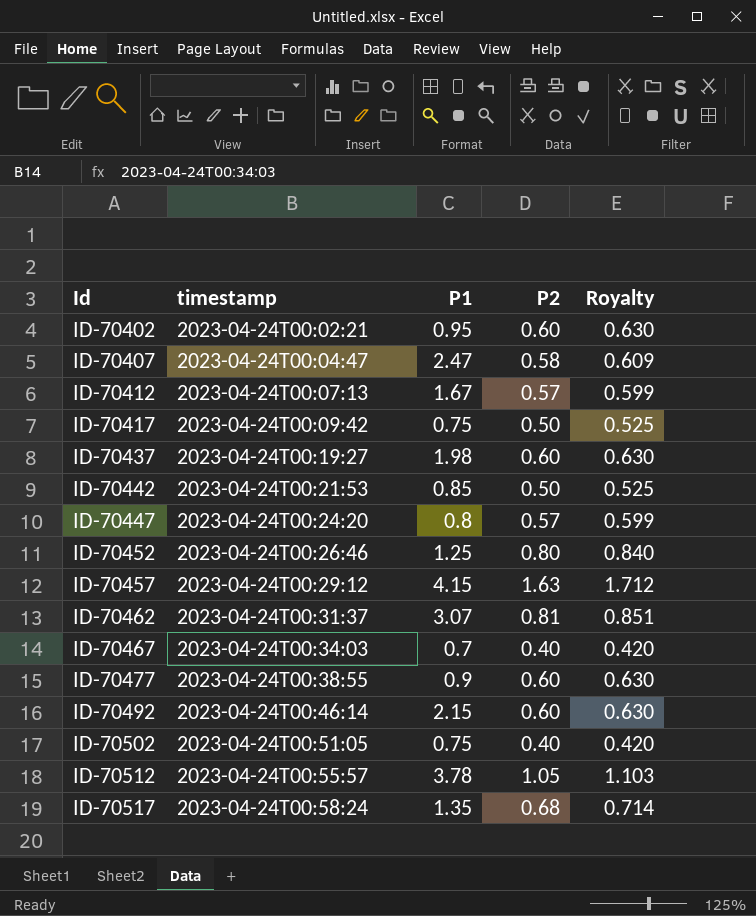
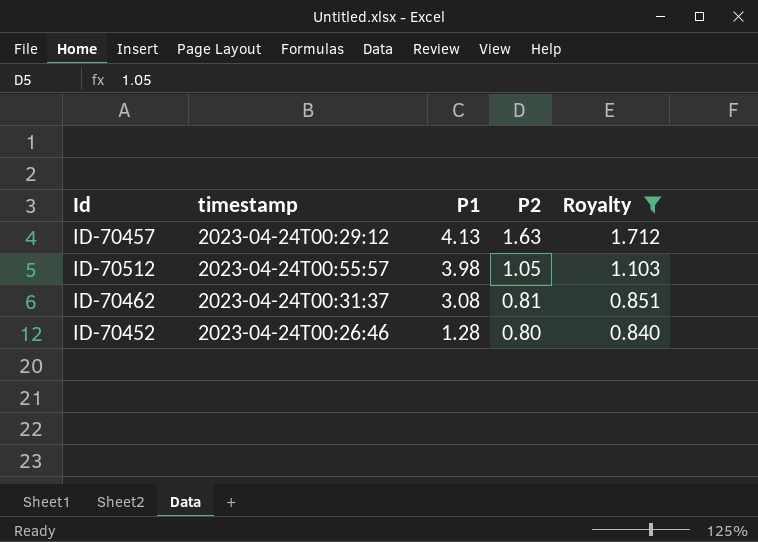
filter: none -> Royalty >= 0.840
row order: Id ascending -> P1 descending
ID-70457 | P1: 4.15 -> 4.13
ID-70512 | P1: 3.78 -> 3.98
ID-70462 | P1: 3.07 -> 3.08
ID-70452 | P1: 1.25 -> 1.28

